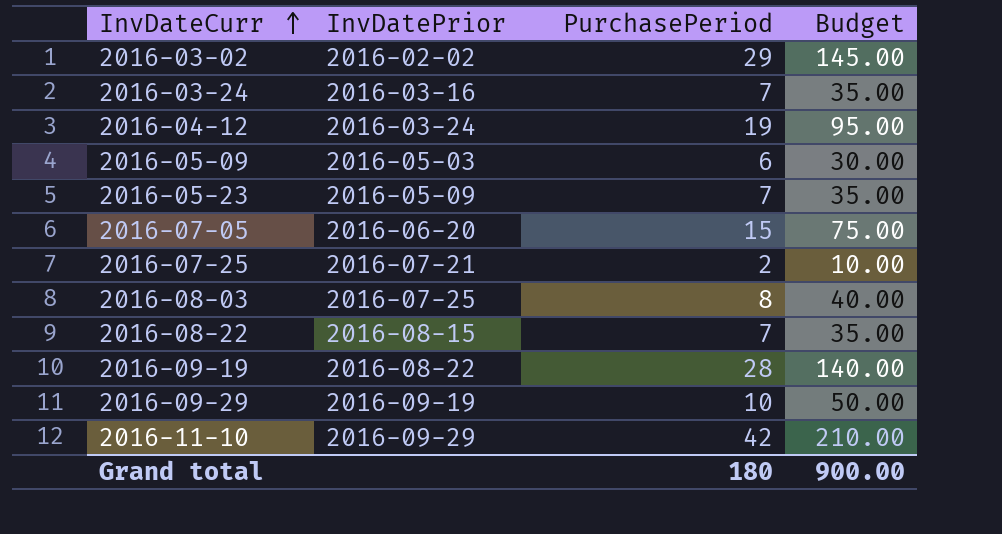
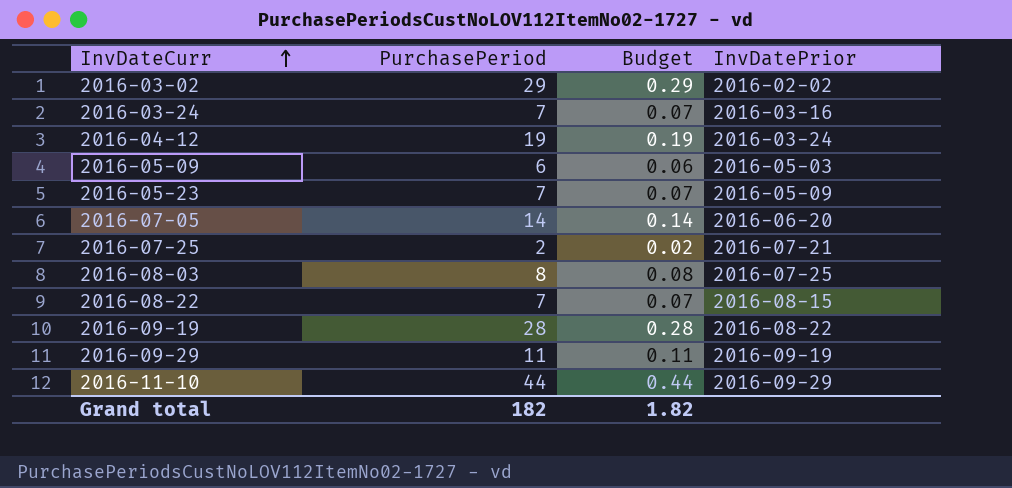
column Budget | formula: [PurchasePeriod] * 5 -> [PurchasePeriod] * 0.01
column InvDatePrior | position: 2 -> 4
2016-07-05 | PurchasePeriod: 15 -> 14
2016-09-29 | PurchasePeriod: 10 -> 11
2016-11-10 | PurchasePeriod: 42 -> 44
Grand total | PurchasePeriod: 180 -> 182
Grand total | Budget: 900.00 -> 1.82

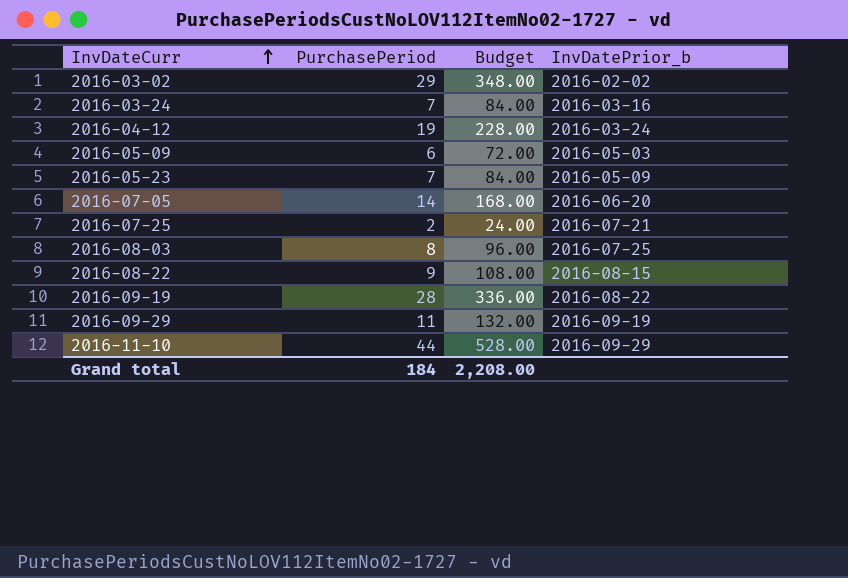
column Budget | formula: [PurchasePeriod] * 0.01 -> [PurchasePeriod] * 12
column name: InvDatePrior -> InvDatePrior_b
2016-08-22 | PurchasePeriod: 7 -> 9
Grand total | PurchasePeriod: 182 -> 184
Grand total | Budget: 1.82 -> 2,208.00

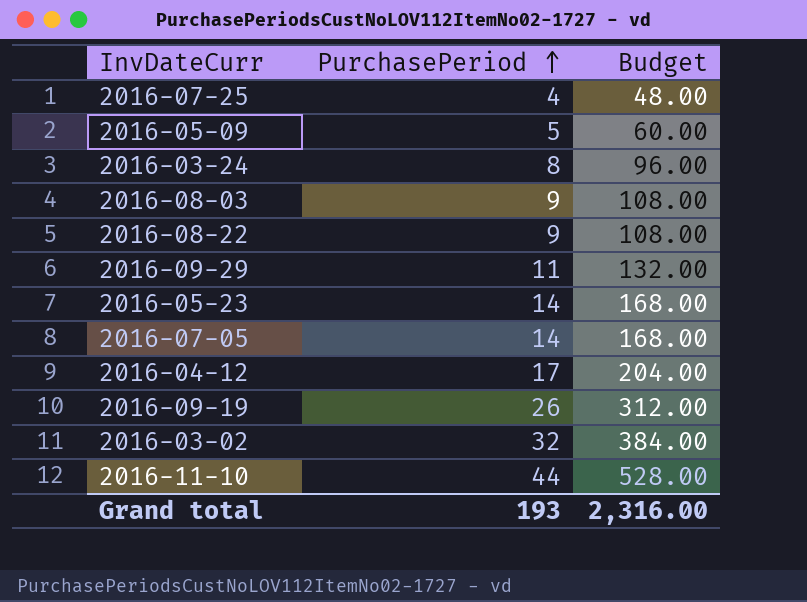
row order: InvDateCurr ascending -> PurchasePeriod ascending
column InvDatePrior_b | position: 4 -> none
2016-07-25 | PurchasePeriod: 2 -> 4
2016-07-25 | Budget: 24.00 -> 48.00
2016-05-09 | PurchasePeriod: 6 -> 5
2016-05-09 | Budget: 72.00 -> 60.00
2016-03-24 | PurchasePeriod: 7 -> 8
2016-03-24 | Budget: 84.00 -> 96.00
2016-08-03 | PurchasePeriod: 8 -> 9
2016-08-03 | Budget: 96.00 -> 108.00
2016-05-23 | PurchasePeriod: 7 -> 14
2016-05-23 | Budget: 84.00 -> 168.00
2016-04-12 | PurchasePeriod: 19 -> 17
2016-04-12 | Budget: 228.00 -> 204.00
2016-09-19 | PurchasePeriod: 28 -> 26
2016-09-19 | Budget: 336.00 -> 312.00
2016-03-02 | PurchasePeriod: 29 -> 32
2016-03-02 | Budget: 348.00 -> 384.00
Grand total | PurchasePeriod: 184 -> 193
Grand total | Budget: 2,208.00 -> 2,316.00

